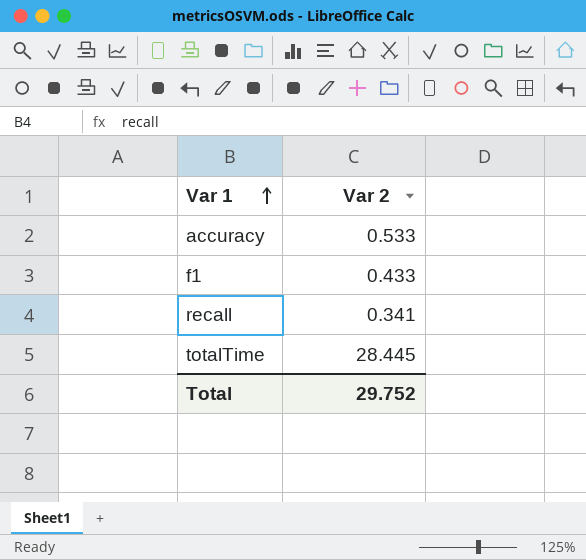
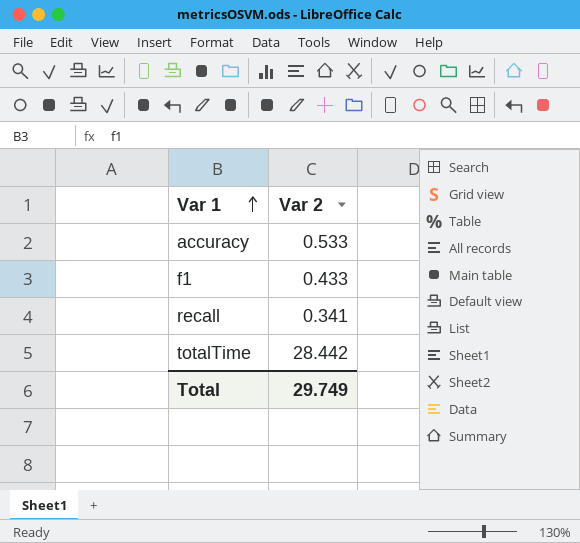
totalTime | Var 2: 28.445 -> 28.442
Total | Var 2: 29.752 -> 29.749

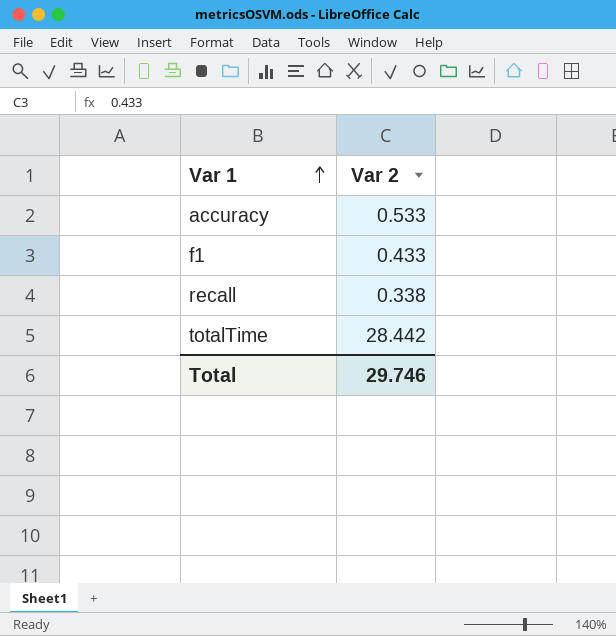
recall | Var 2: 0.341 -> 0.338
Total | Var 2: 29.749 -> 29.746

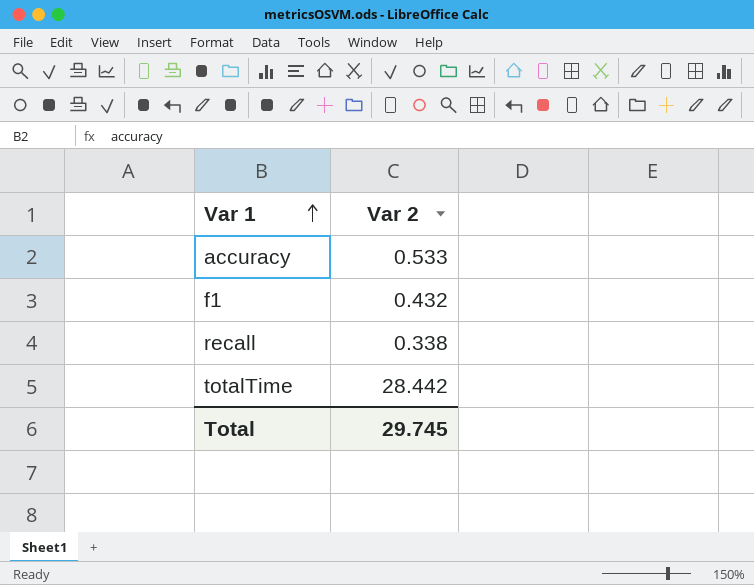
f1 | Var 2: 0.433 -> 0.432
Total | Var 2: 29.746 -> 29.745

